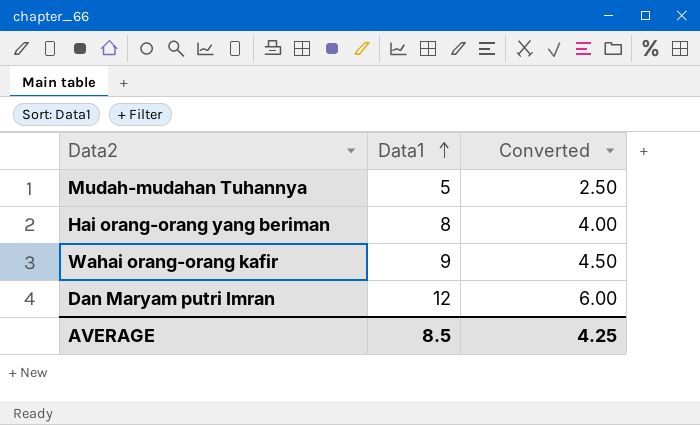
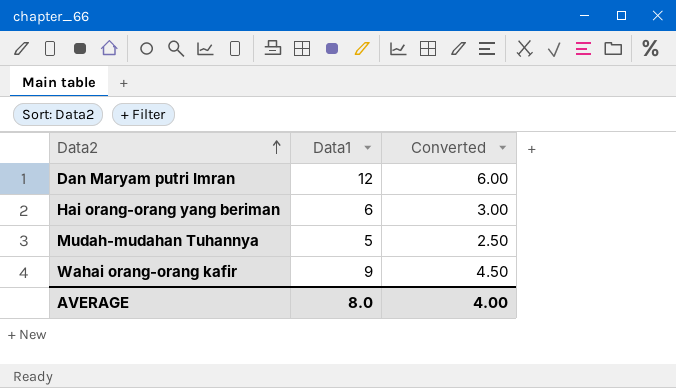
row order: Data1 ascending -> Data2 ascending
Hai orang-orang yang beriman | Data1: 8 -> 6
Hai orang-orang yang beriman | Converted: 4.00 -> 3.00
AVERAGE | Data1: 8.5 -> 8.0
AVERAGE | Converted: 4.25 -> 4.00

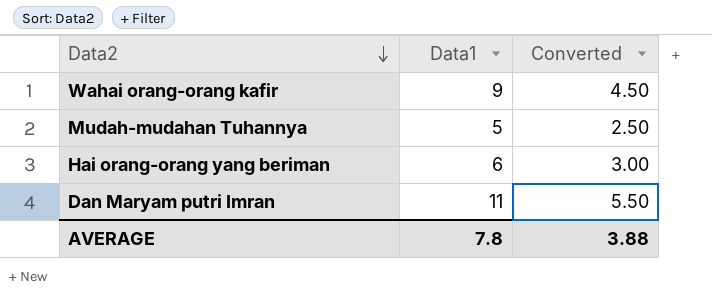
row order: Data2 ascending -> Data2 descending
Dan Maryam putri Imran | Data1: 12 -> 11
Dan Maryam putri Imran | Converted: 6.00 -> 5.50
AVERAGE | Data1: 8.0 -> 7.8
AVERAGE | Converted: 4.00 -> 3.88

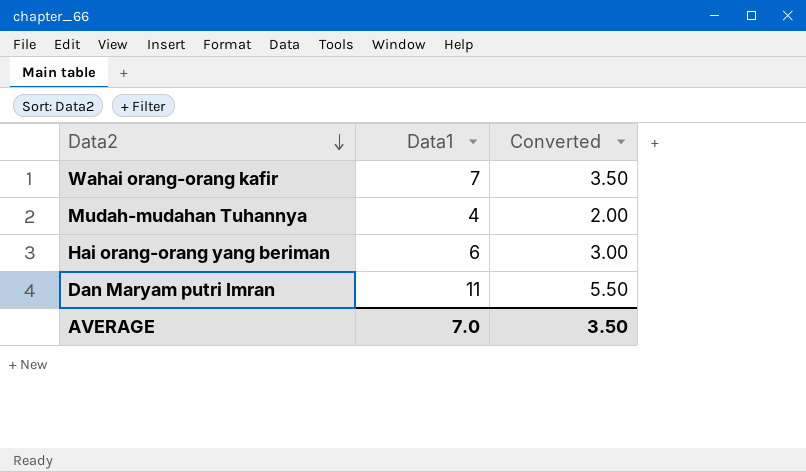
Wahai orang-orang kafir | Data1: 9 -> 7
Wahai orang-orang kafir | Converted: 4.50 -> 3.50
Mudah-mudahan Tuhannya | Data1: 5 -> 4
Mudah-mudahan Tuhannya | Converted: 2.50 -> 2.00
AVERAGE | Data1: 7.8 -> 7.0
AVERAGE | Converted: 3.88 -> 3.50

